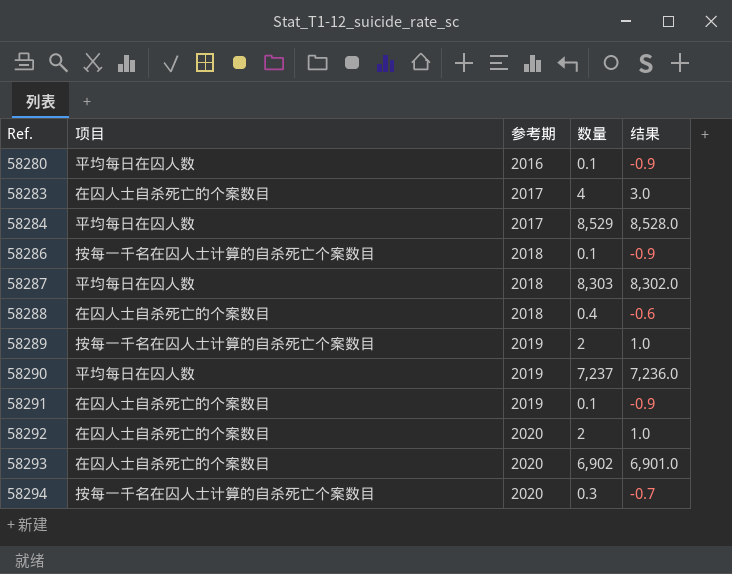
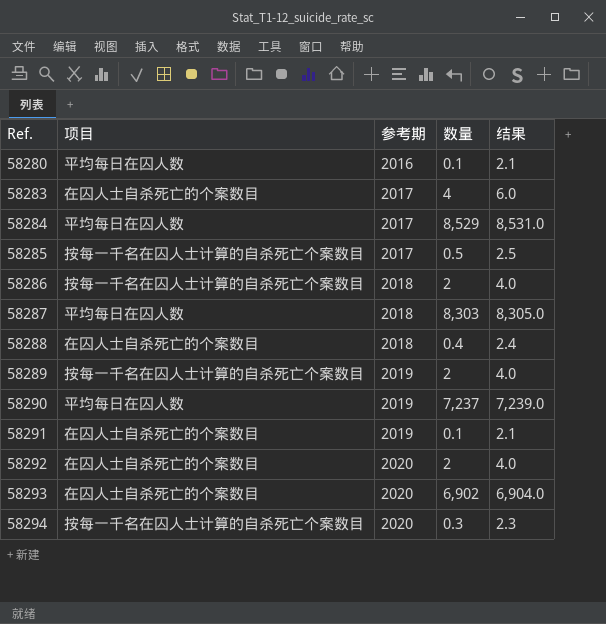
column 结果 | formula: [数量] - 1 -> [数量] + 2
row 58285: none -> 按每一千名在囚人士计算的自杀死亡个案数目 | 2017 | 0.5 | 2.5
58286 | 数量: 0.1 -> 2

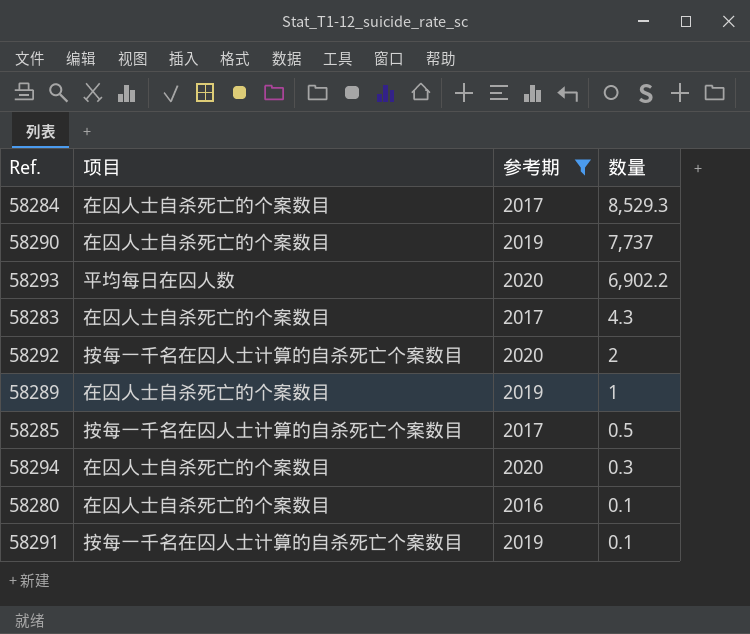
filter: none -> 参考期 != 2018
row order: Ref. ascending -> 数量 descending
column 结果 | formula: [数量] + 2 -> none
58284 | 项目: 平均每日在囚人数 -> 在囚人士自杀死亡的个案数目
58284 | 数量: 8,529 -> 8,529.3
58290 | 项目: 平均每日在囚人数 -> 在囚人士自杀死亡的个案数目
58290 | 数量: 7,237 -> 7,737
58293 | 项目: 在囚人士自杀死亡的个案数目 -> 平均每日在囚人数
58293 | 数量: 6,902 -> 6,902.2
58283 | 数量: 4 -> 4.3
58292 | 项目: 在囚人士自杀死亡的个案数目 -> 按每一千名在囚人士计算的自杀死亡个案数目
58289 | 项目: 按每一千名在囚人士计算的自杀死亡个案数目 -> 在囚人士自杀死亡的个案数目
58289 | 数量: 2 -> 1
58294 | 项目: 按每一千名在囚人士计算的自杀死亡个案数目 -> 在囚人士自杀死亡的个案数目
58280 | 项目: 平均每日在囚人数 -> 在囚人士自杀死亡的个案数目
58291 | 项目: 在囚人士自杀死亡的个案数目 -> 按每一千名在囚人士计算的自杀死亡个案数目

